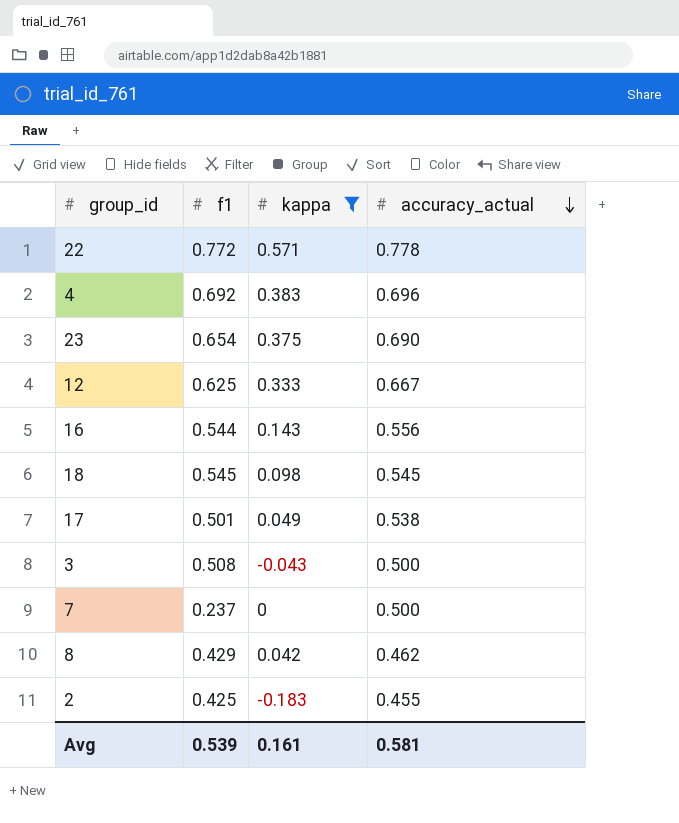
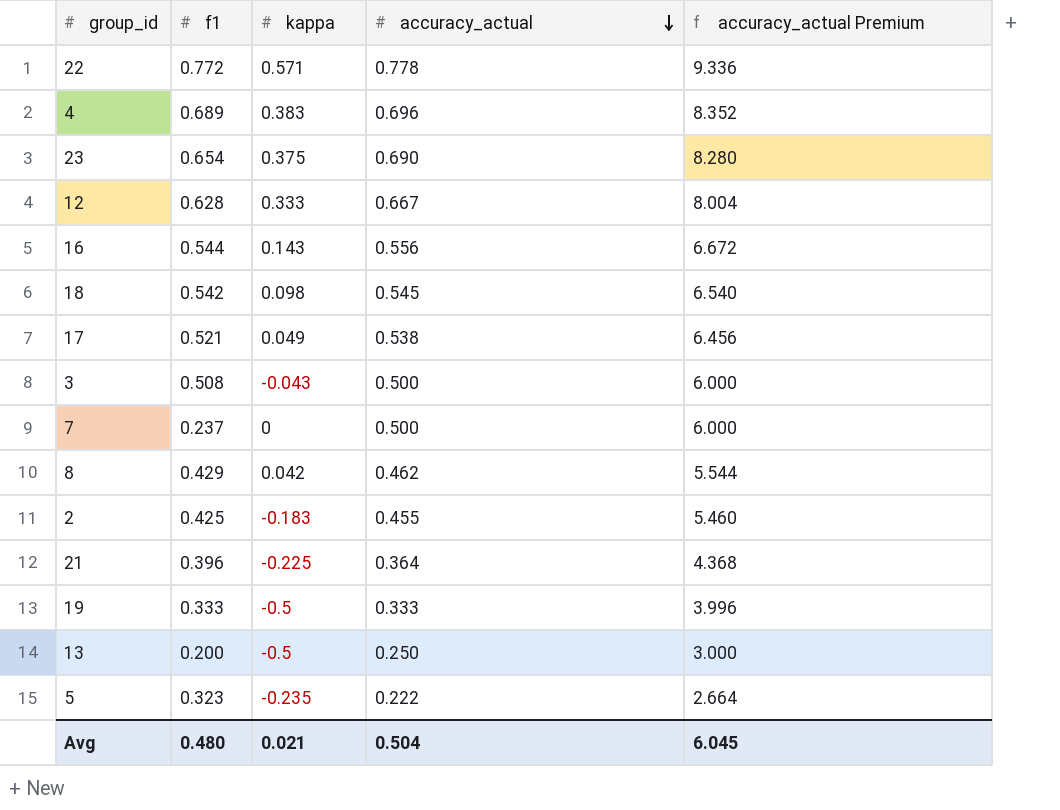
filter: kappa >= -0.183 -> none
column accuracy_actual Premium | formula: none -> [accuracy_actual] * 12
4 | f1: 0.692 -> 0.689
12 | f1: 0.625 -> 0.628
18 | f1: 0.545 -> 0.542
17 | f1: 0.501 -> 0.521
Avg | f1: 0.539 -> 0.480
Avg | kappa: 0.161 -> 0.021
Avg | accuracy_actual: 0.581 -> 0.504

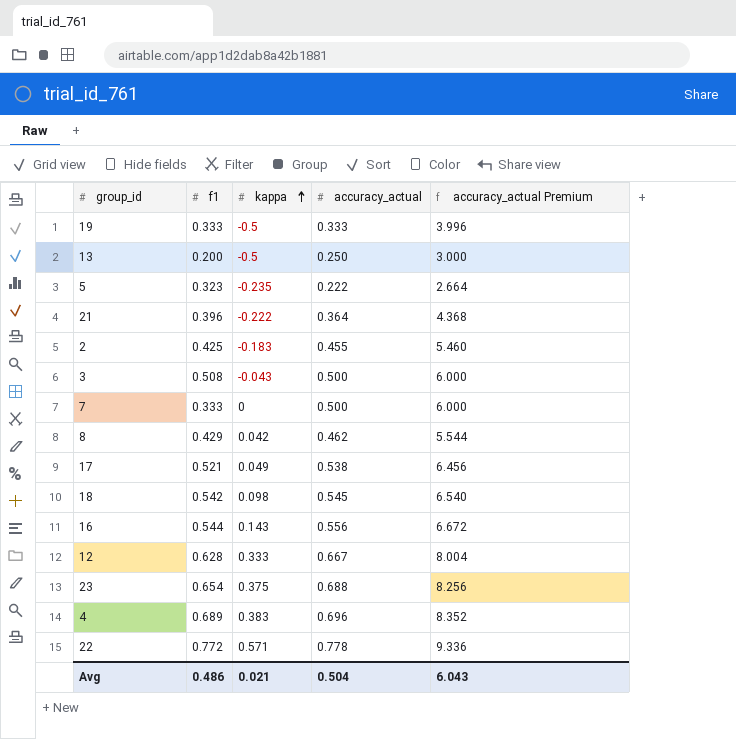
row order: accuracy_actual descending -> kappa ascending
21 | kappa: -0.225 -> -0.222
7 | f1: 0.237 -> 0.333
23 | accuracy_actual: 0.690 -> 0.688
23 | accuracy_actual Premium: 8.280 -> 8.256
Avg | f1: 0.480 -> 0.486
Avg | accuracy_actual Premium: 6.045 -> 6.043

